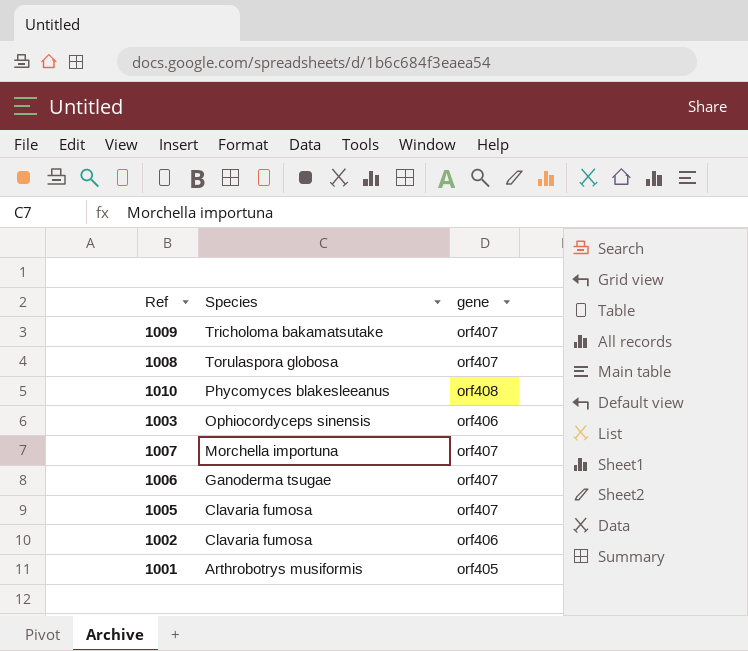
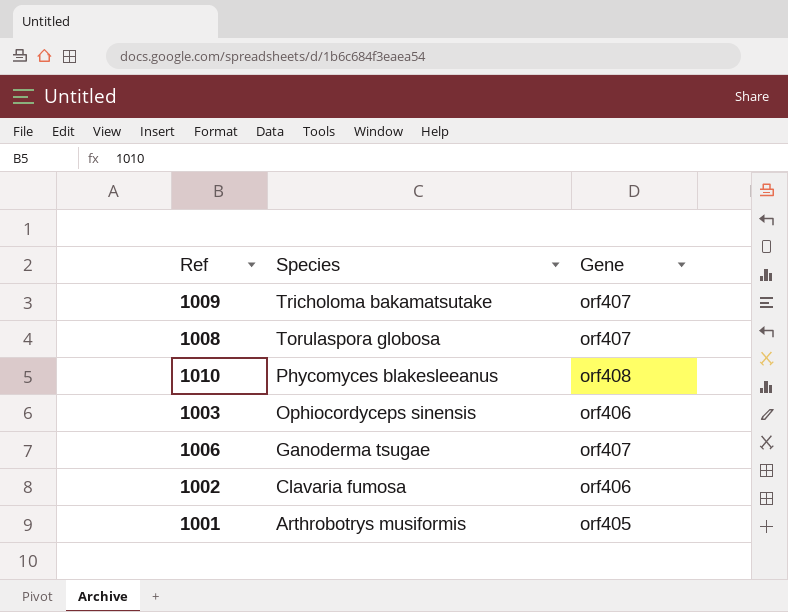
column name: gene -> Gene
row 1007: Morchella importuna | orf407 -> none
row 1005: Clavaria fumosa | orf407 -> none

